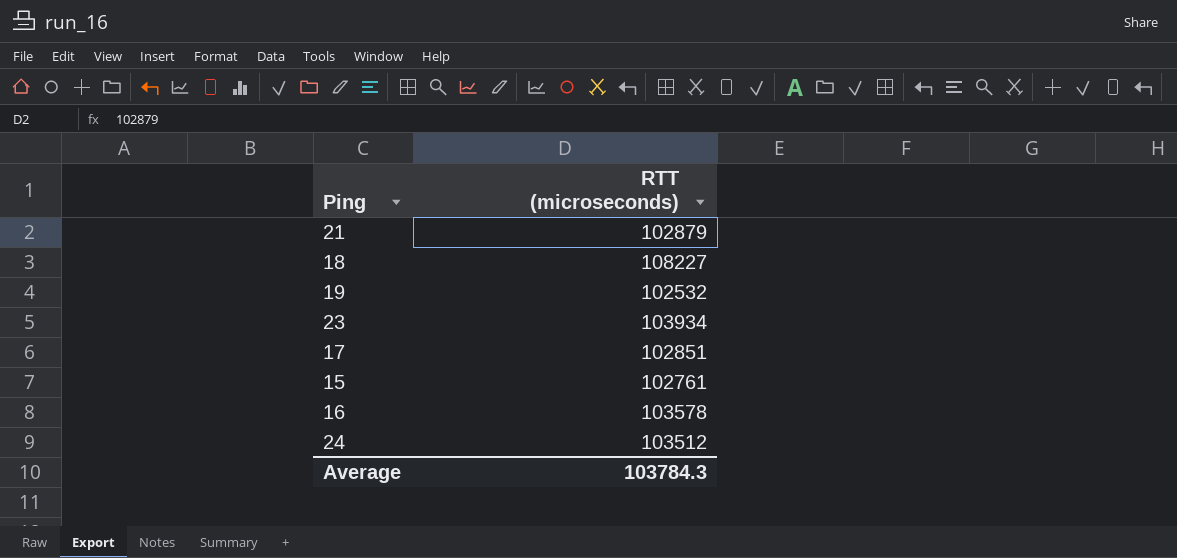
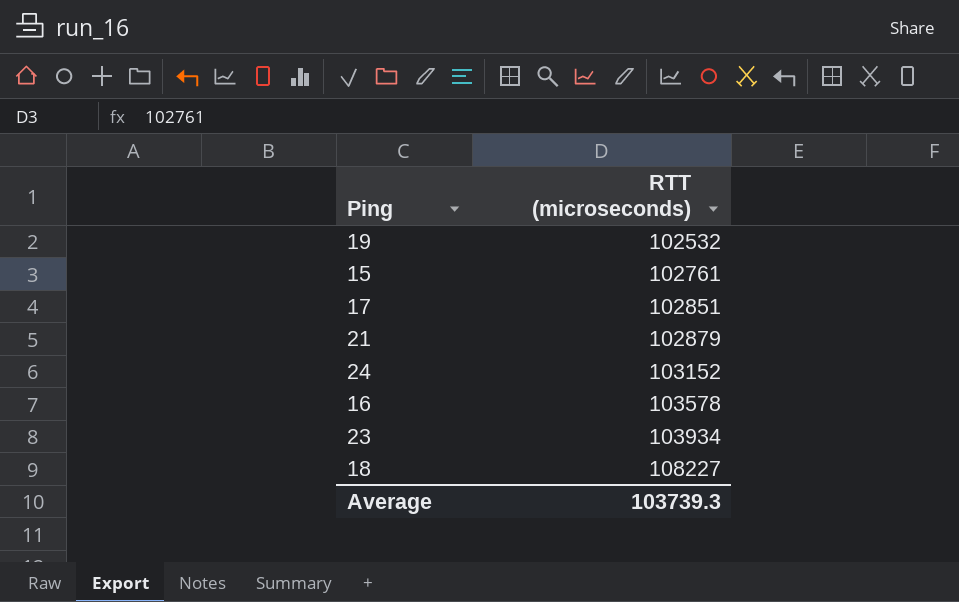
row order: none -> RTT (microseconds) ascending
24 | RTT (microseconds): 103512 -> 103152
Average | RTT (microseconds): 103784.3 -> 103739.3

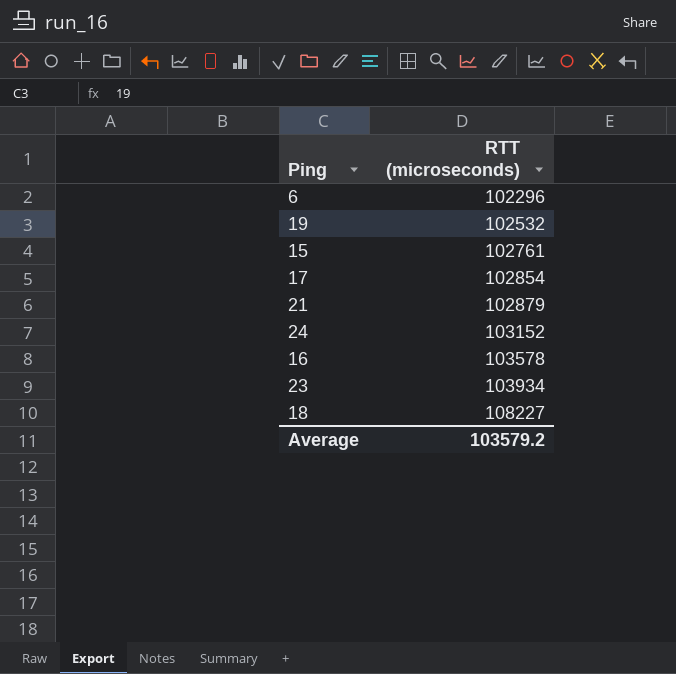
row 6: none -> 102296
17 | RTT (microseconds): 102851 -> 102854
Average | RTT (microseconds): 103739.3 -> 103579.2

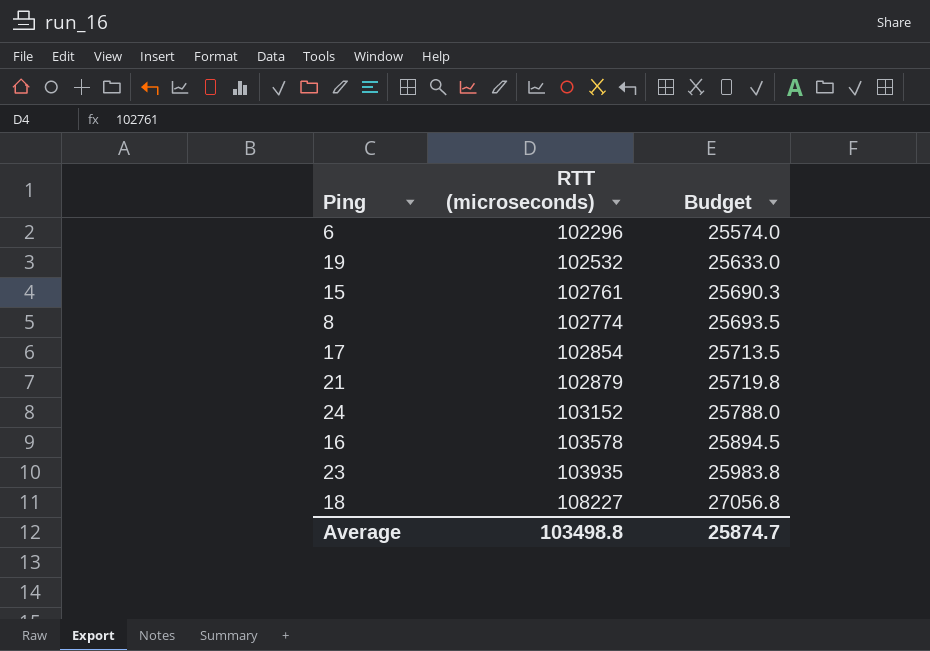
column Budget | formula: none -> [RTT (microseconds)] * 0.25
row 8: none -> 102774 | 25693.5
23 | RTT (microseconds): 103934 -> 103935
Average | RTT (microseconds): 103579.2 -> 103498.8

